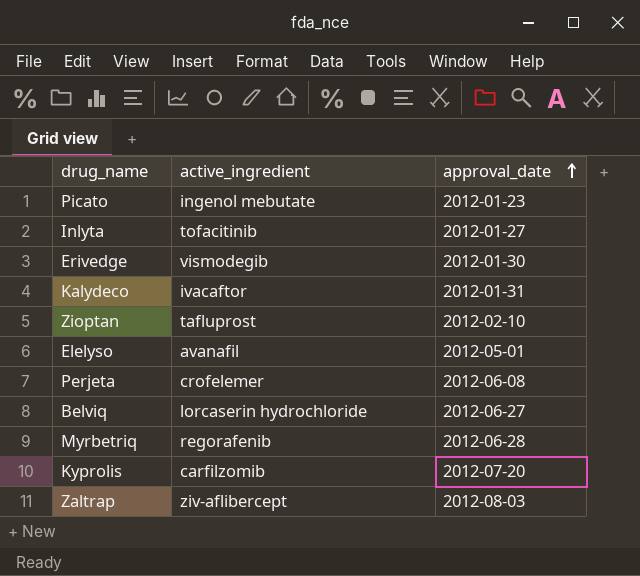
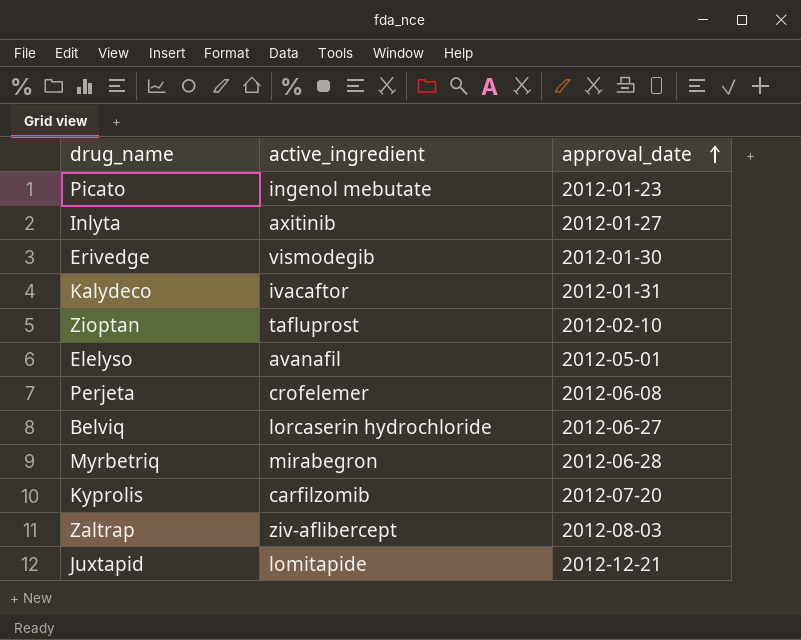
Inlyta | active_ingredient: tofacitinib -> axitinib
Myrbetriq | active_ingredient: regorafenib -> mirabegron
row Juxtapid: none -> lomitapide | 2012-12-21

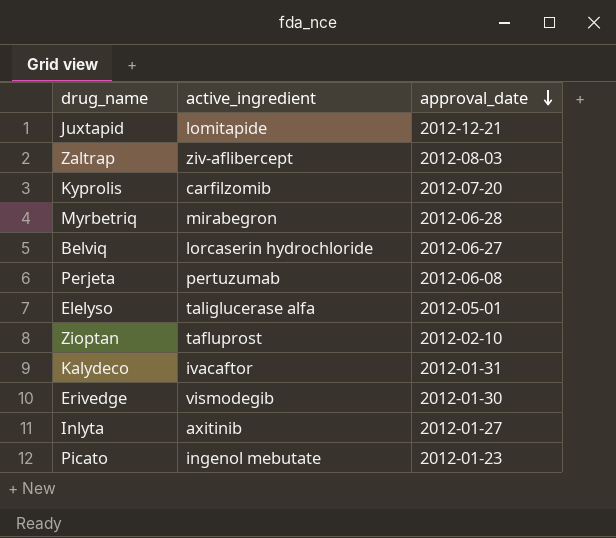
row order: approval_date ascending -> approval_date descending
Perjeta | active_ingredient: crofelemer -> pertuzumab
Elelyso | active_ingredient: avanafil -> taliglucerase alfa

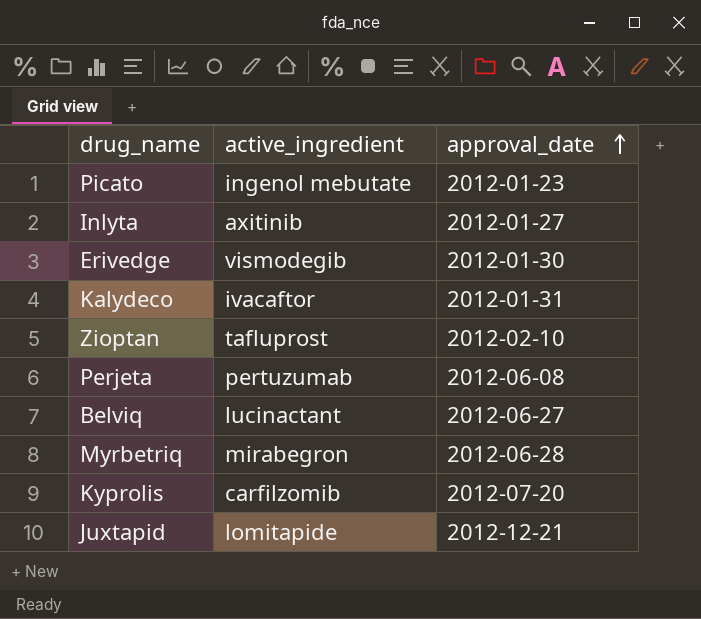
row order: approval_date descending -> approval_date ascending
row Zaltrap: ziv-aflibercept | 2012-08-03 -> none
row Elelyso: taliglucerase alfa | 2012-05-01 -> none
Belviq | active_ingredient: lorcaserin hydrochloride -> lucinactant

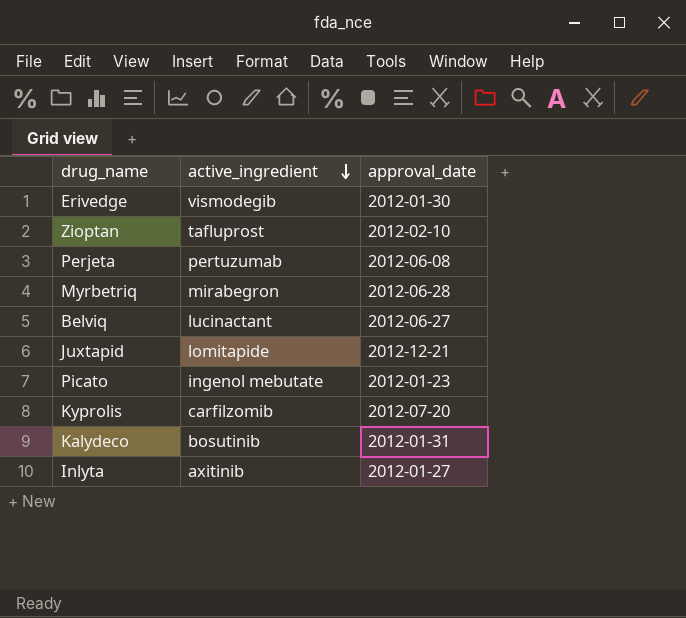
row order: approval_date ascending -> active_ingredient descending
Kalydeco | active_ingredient: ivacaftor -> bosutinib

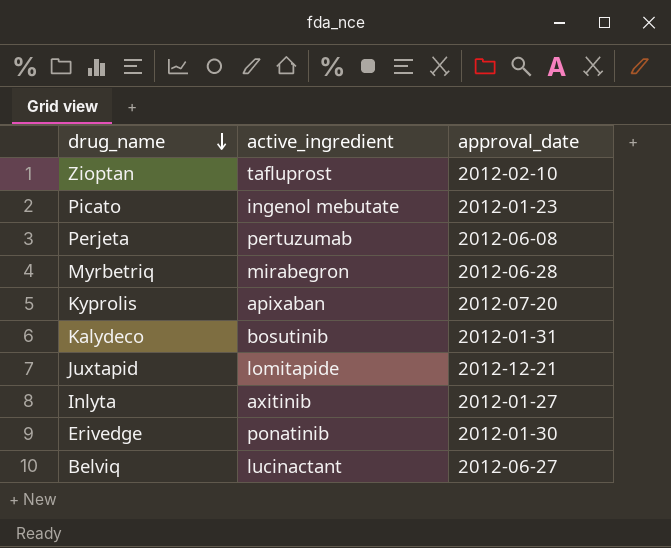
row order: active_ingredient descending -> drug_name descending
Kyprolis | active_ingredient: carfilzomib -> apixaban
Erivedge | active_ingredient: vismodegib -> ponatinib

